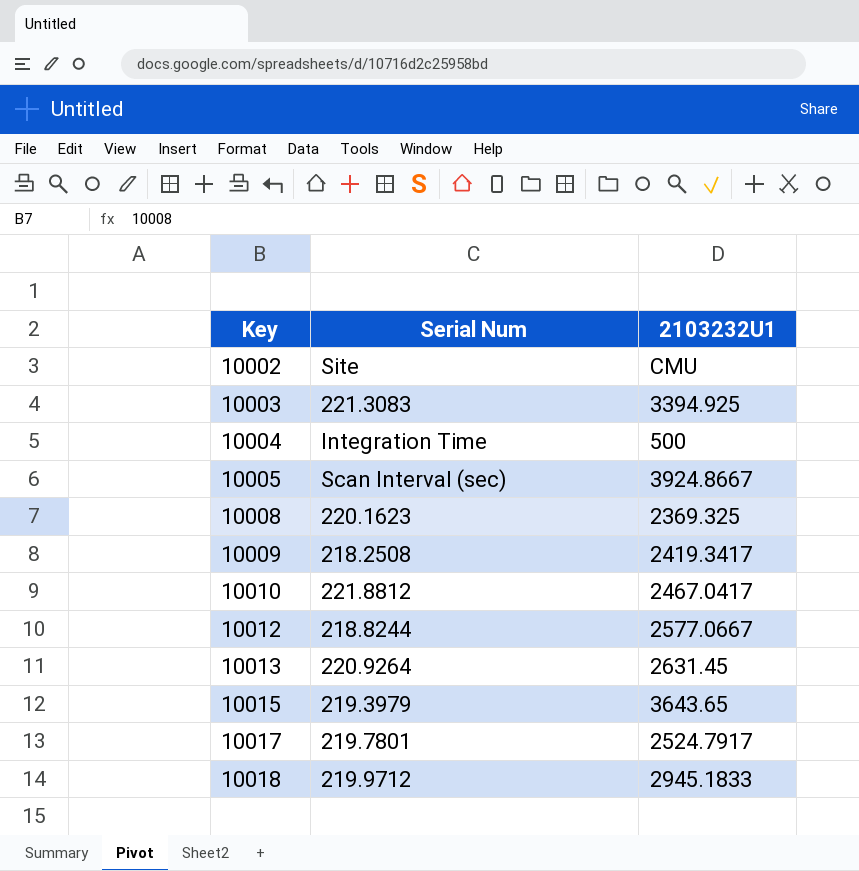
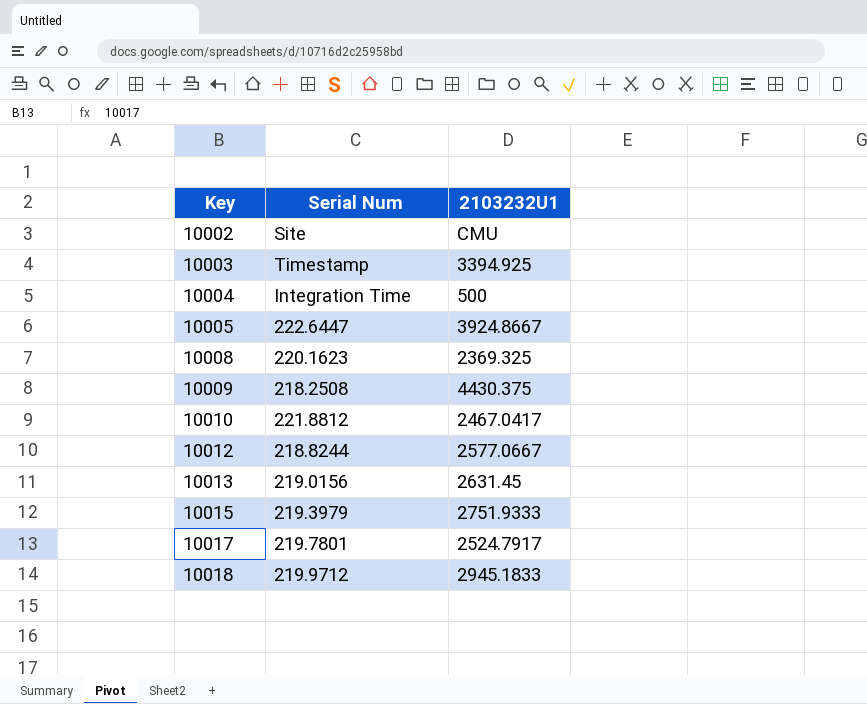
10003 | Serial Num: 221.3083 -> Timestamp
10005 | Serial Num: Scan Interval (sec) -> 222.6447
10009 | 2103232U1: 2419.3417 -> 4430.375
10013 | Serial Num: 220.9264 -> 219.0156
10015 | 2103232U1: 3643.65 -> 2751.9333

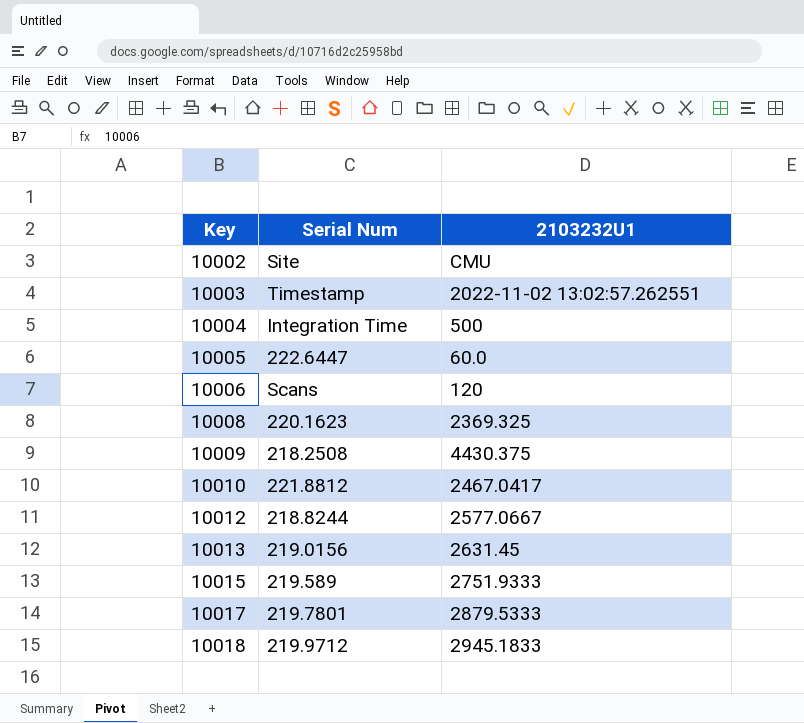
10003 | 2103232U1: 3394.925 -> 2022-11-02 13:02:57.262551
10005 | 2103232U1: 3924.8667 -> 60.0
row 10006: none -> Scans | 120
10015 | Serial Num: 219.3979 -> 219.589
10017 | 2103232U1: 2524.7917 -> 2879.5333

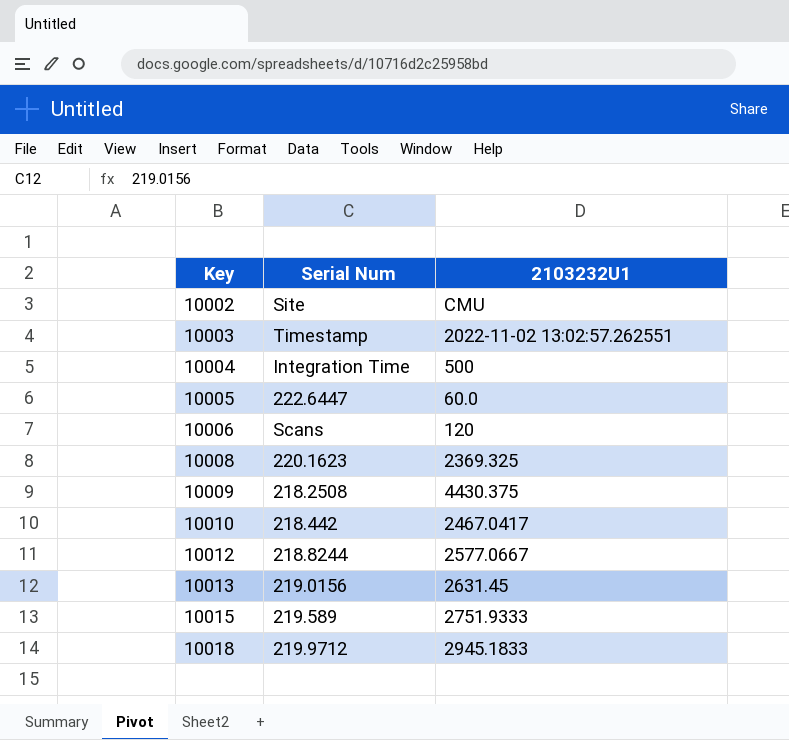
row 10017: 219.7801 | 2879.5333 -> none
10010 | Serial Num: 221.8812 -> 218.442

